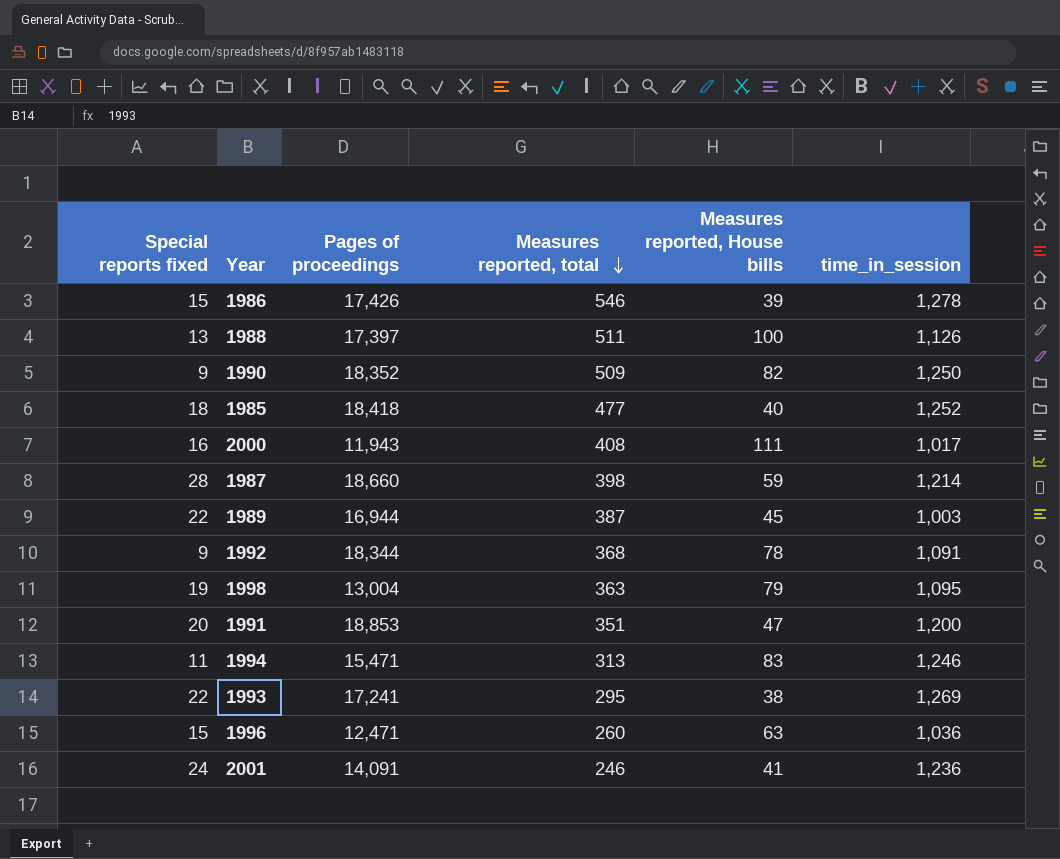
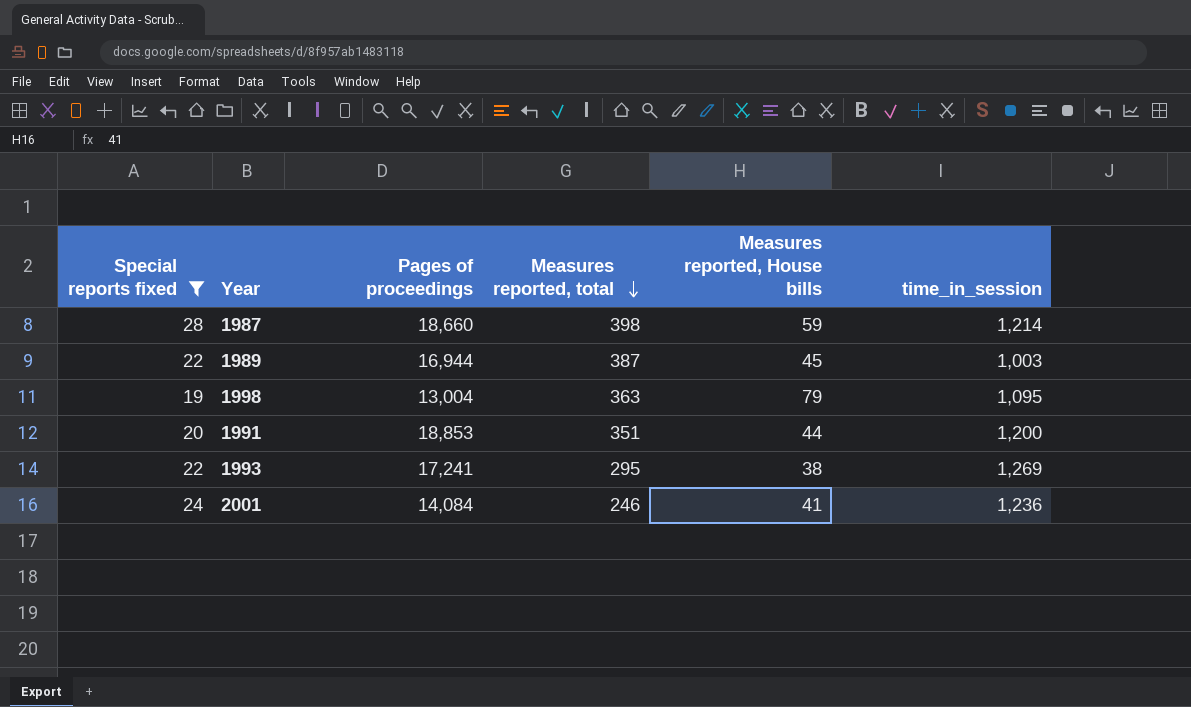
filter: none -> Special reports fixed >= 19
1991 | Measures reported, House bills: 47 -> 44
2001 | Pages of proceedings: 14,091 -> 14,084

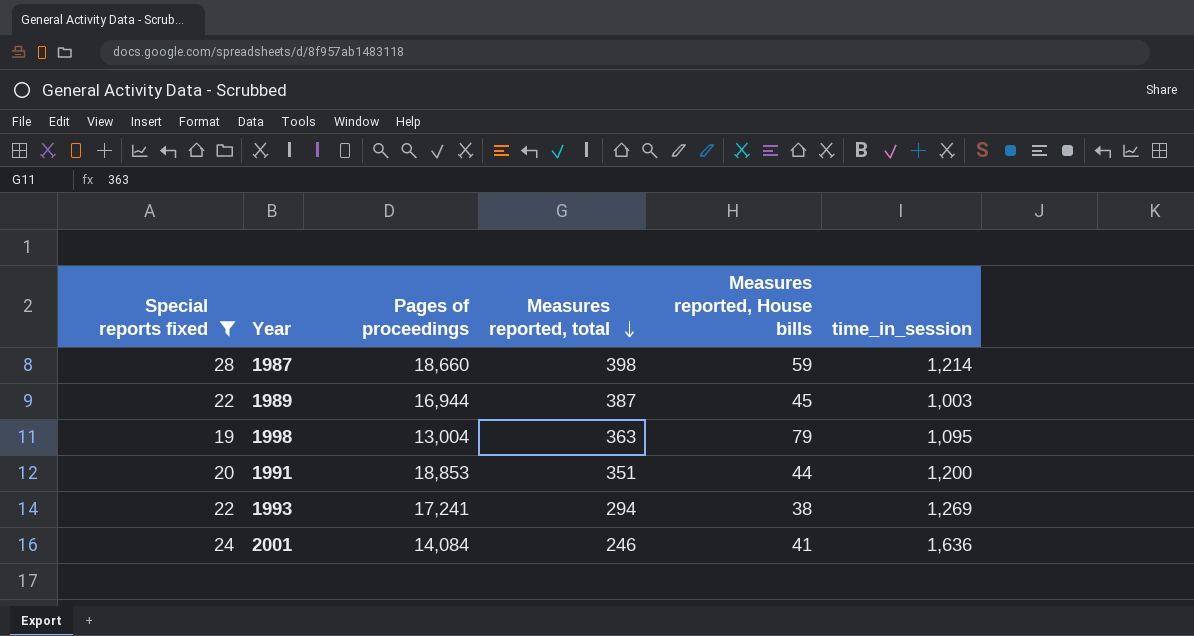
1993 | Measures reported, total: 295 -> 294
2001 | time_in_session: 1,236 -> 1,636

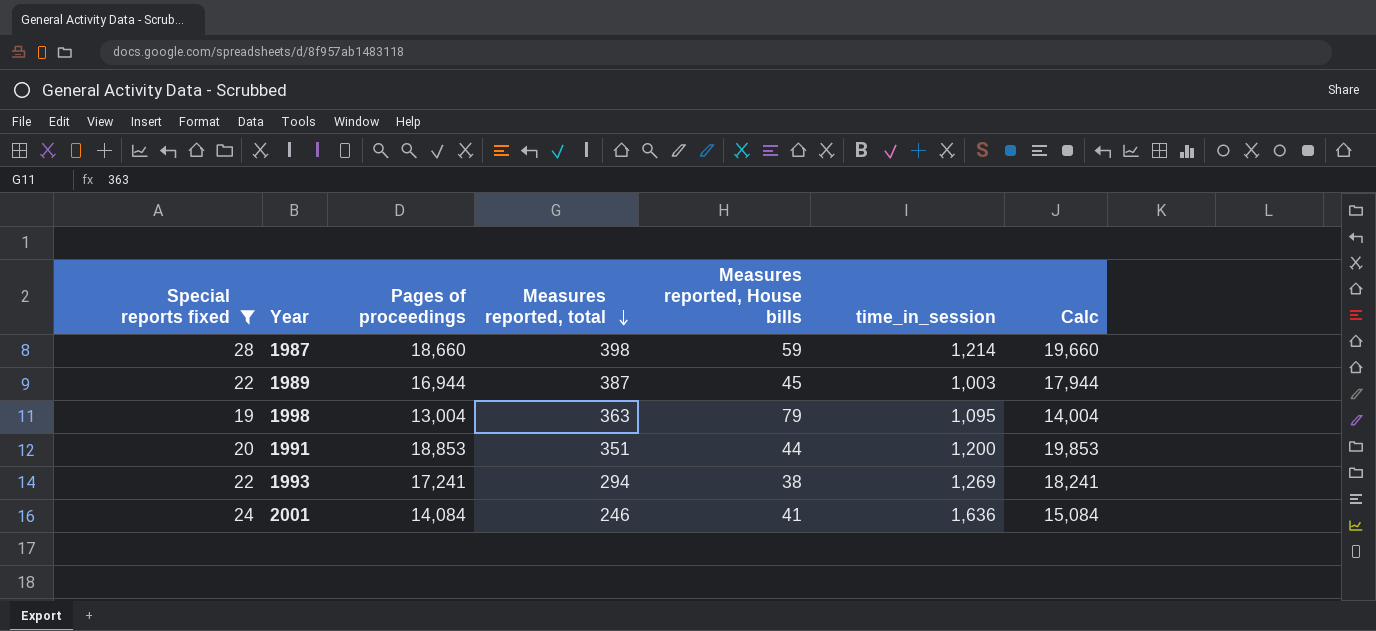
column Calc | formula: none -> [Pages of proceedings] + 1000

